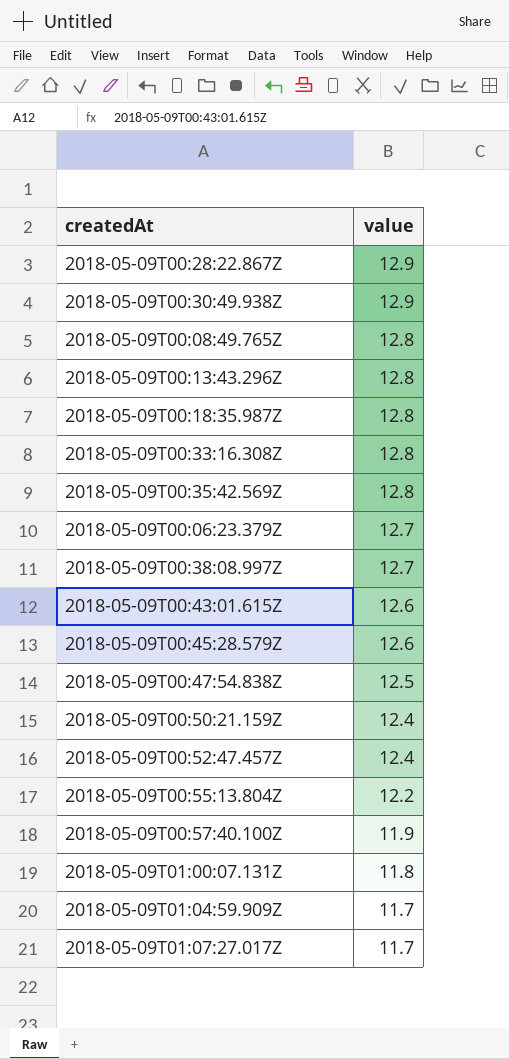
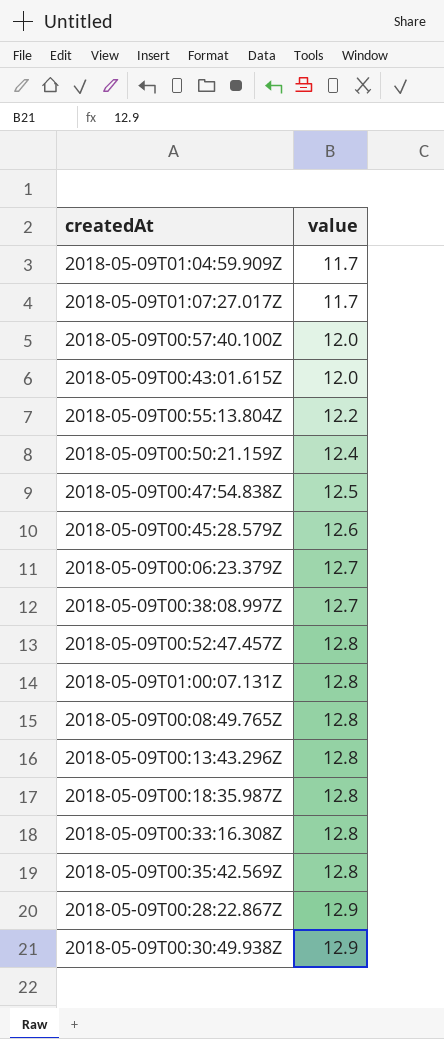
row order: value descending -> value ascending
2018-05-09T00:57:40.100Z | value: 11.9 -> 12.0
2018-05-09T00:43:01.615Z | value: 12.6 -> 12.0
2018-05-09T00:52:47.457Z | value: 12.4 -> 12.8
2018-05-09T01:00:07.131Z | value: 11.8 -> 12.8

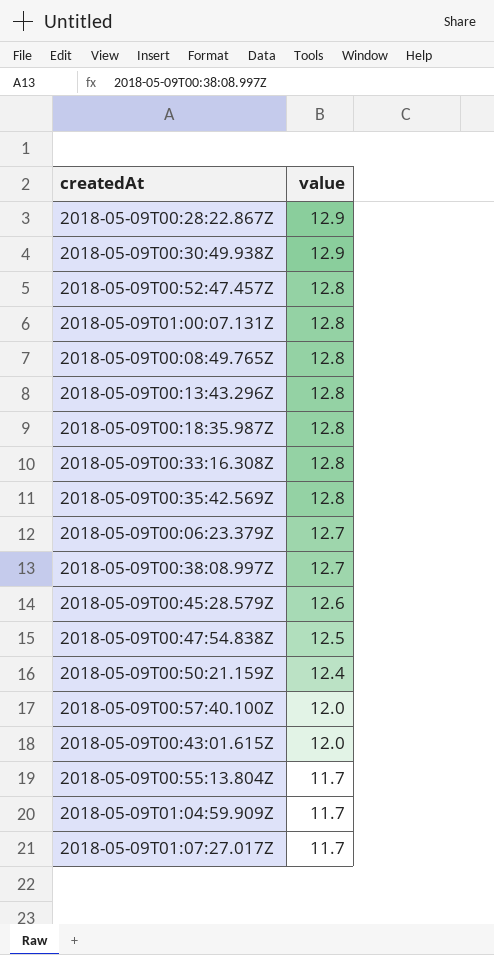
row order: value ascending -> value descending
2018-05-09T00:55:13.804Z | value: 12.2 -> 11.7

